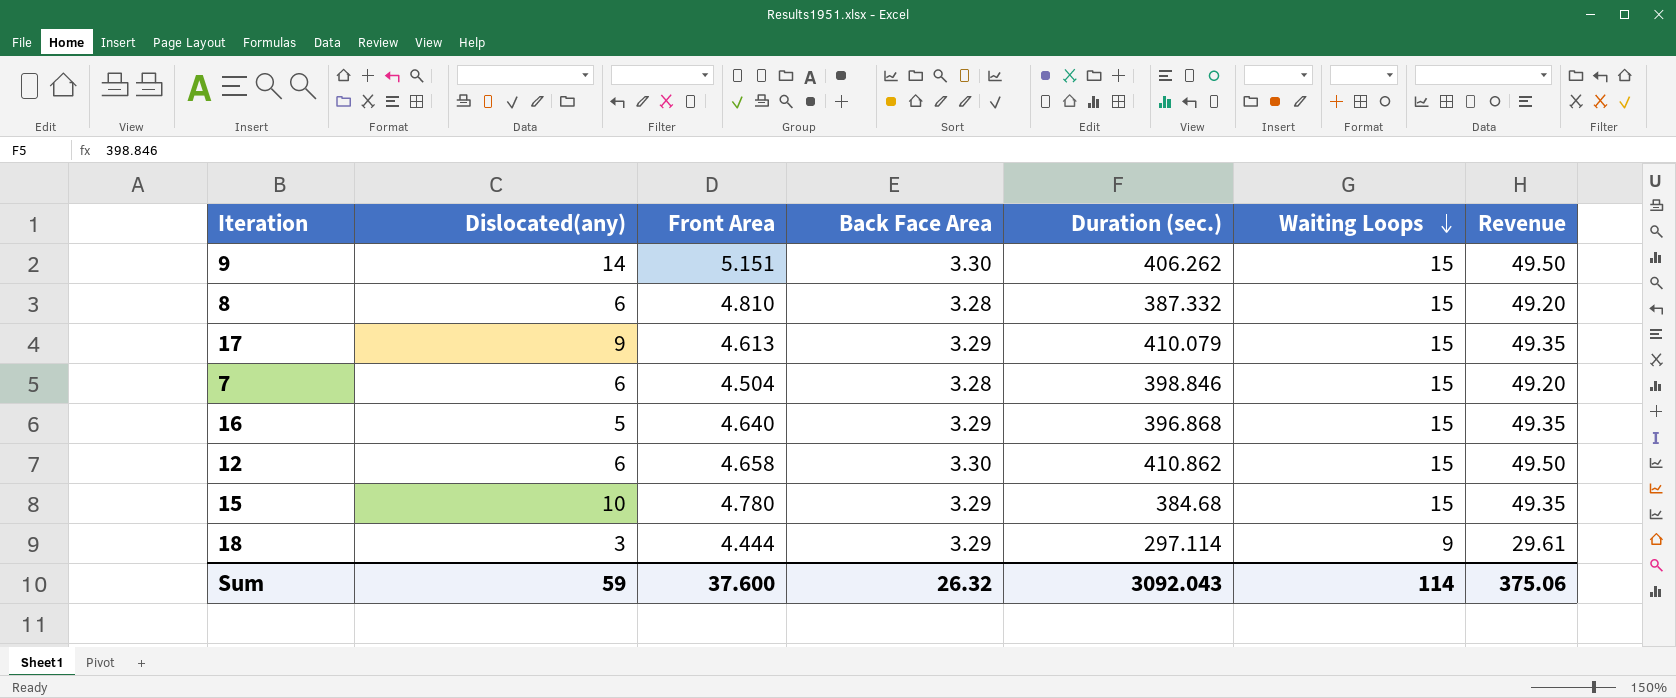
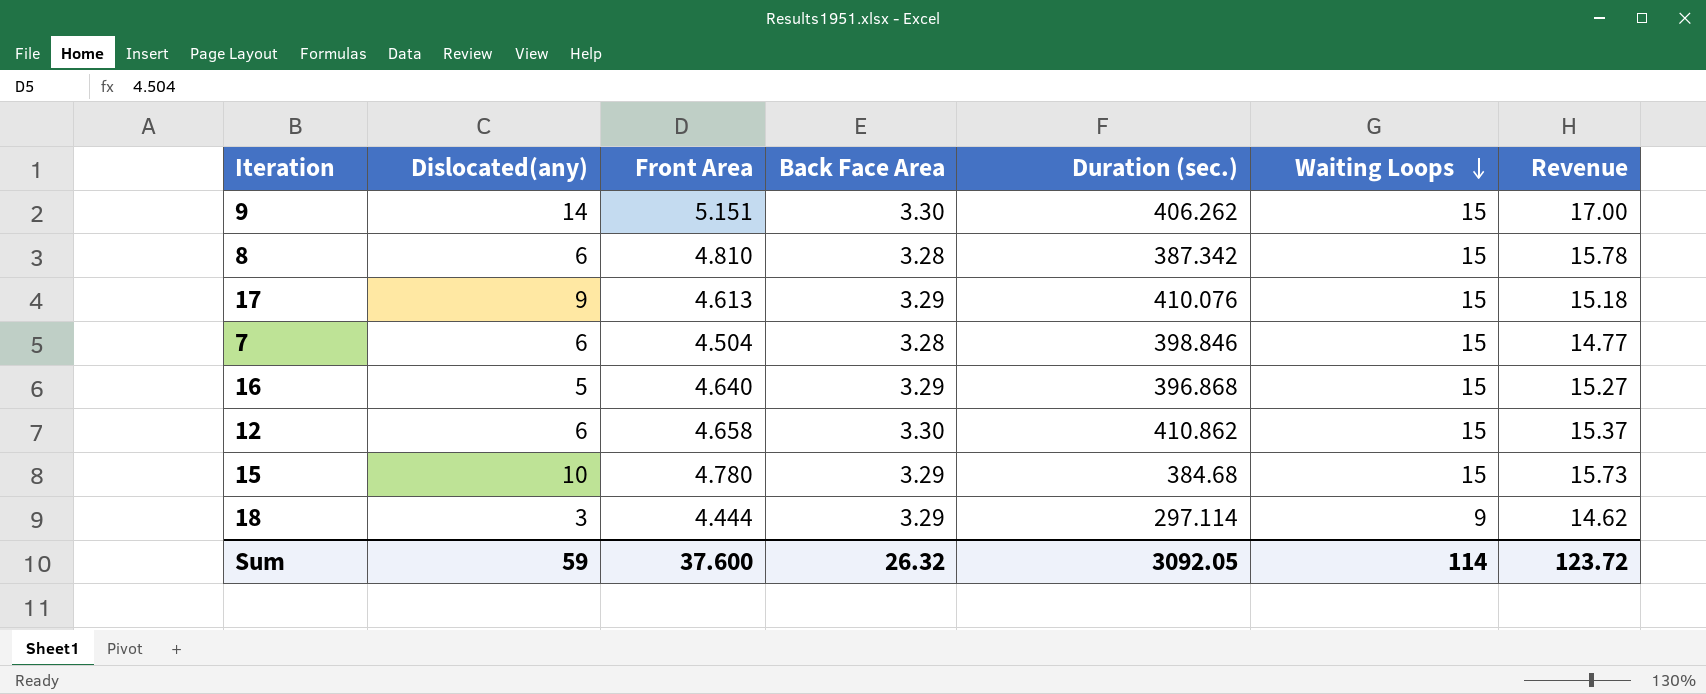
column Revenue | formula: [Back Face Area] * [Waiting Loops] -> [Front Area] * [Back Face Area]
8 | Duration (sec.): 387.332 -> 387.342
17 | Duration (sec.): 410.079 -> 410.076
Sum | Duration (sec.): 3092.043 -> 3092.05
Sum | Revenue: 375.06 -> 123.72

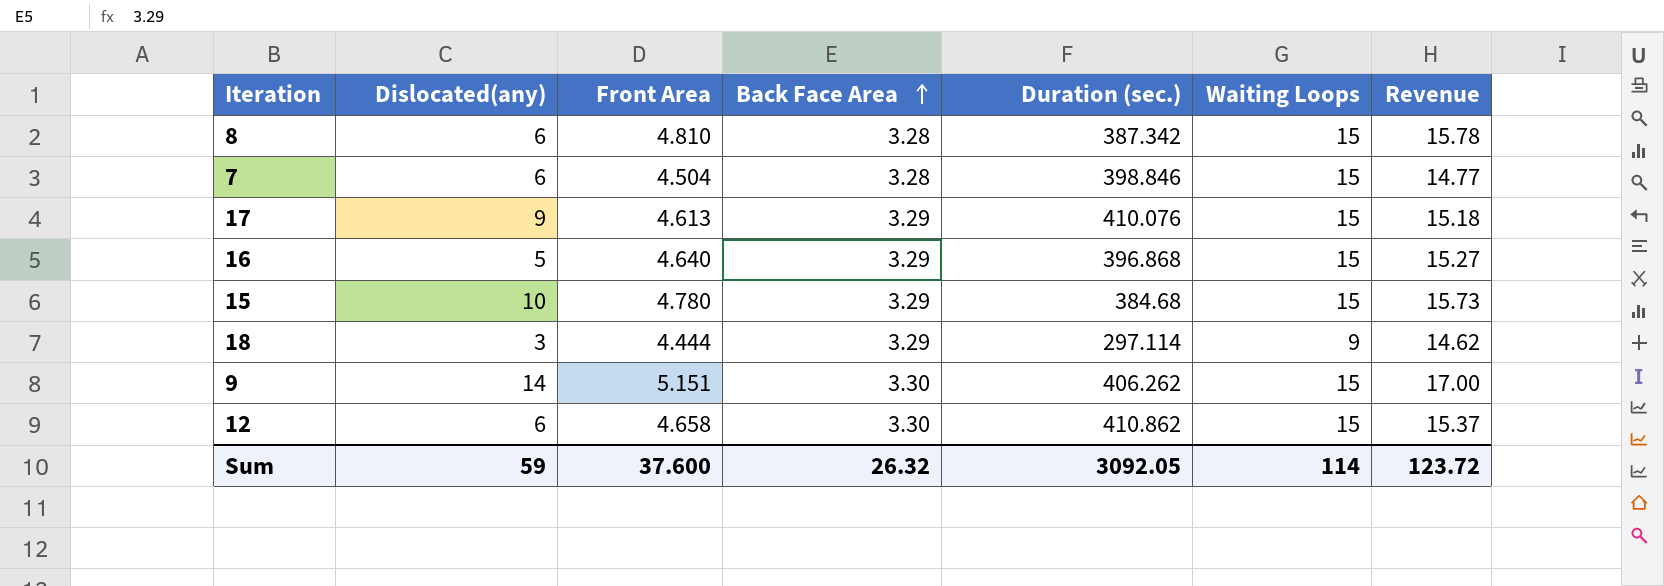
row order: Waiting Loops descending -> Back Face Area ascending

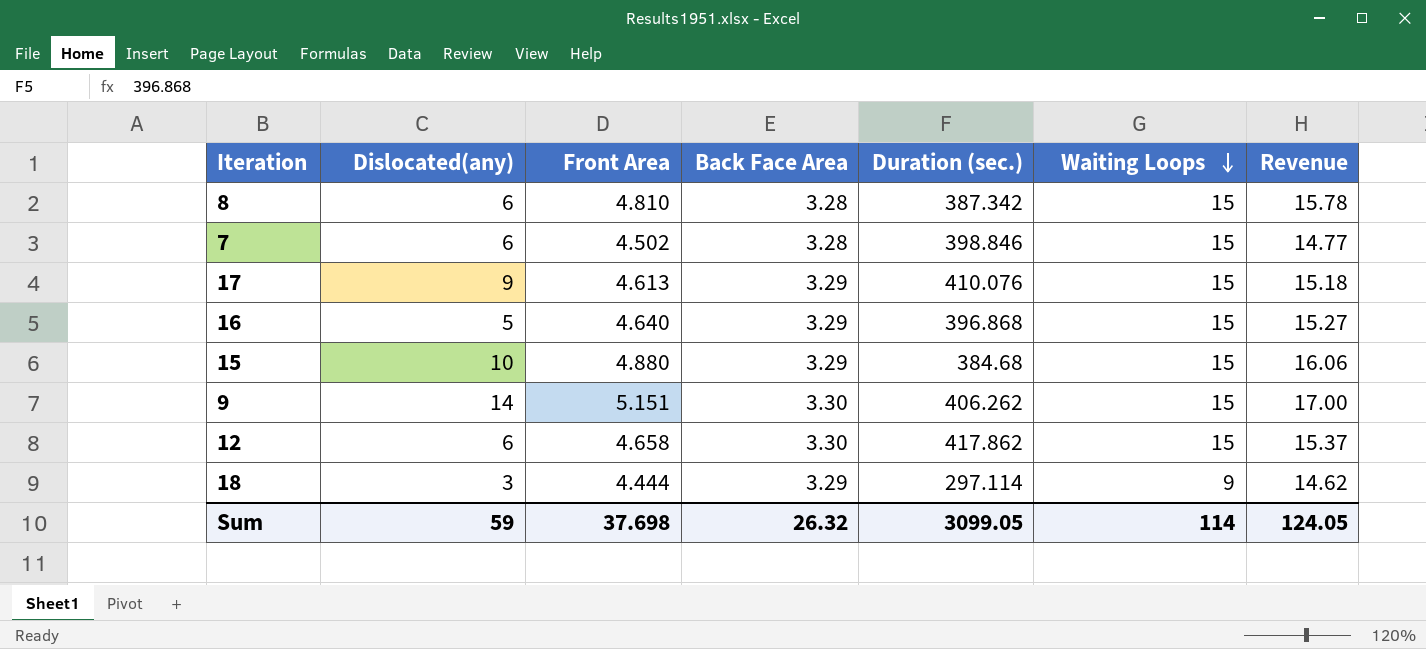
row order: Back Face Area ascending -> Waiting Loops descending
7 | Front Area: 4.504 -> 4.502
15 | Front Area: 4.780 -> 4.880
15 | Revenue: 15.73 -> 16.06
12 | Duration (sec.): 410.862 -> 417.862
Sum | Front Area: 37.600 -> 37.698
Sum | Duration (sec.): 3092.05 -> 3099.05
Sum | Revenue: 123.72 -> 124.05

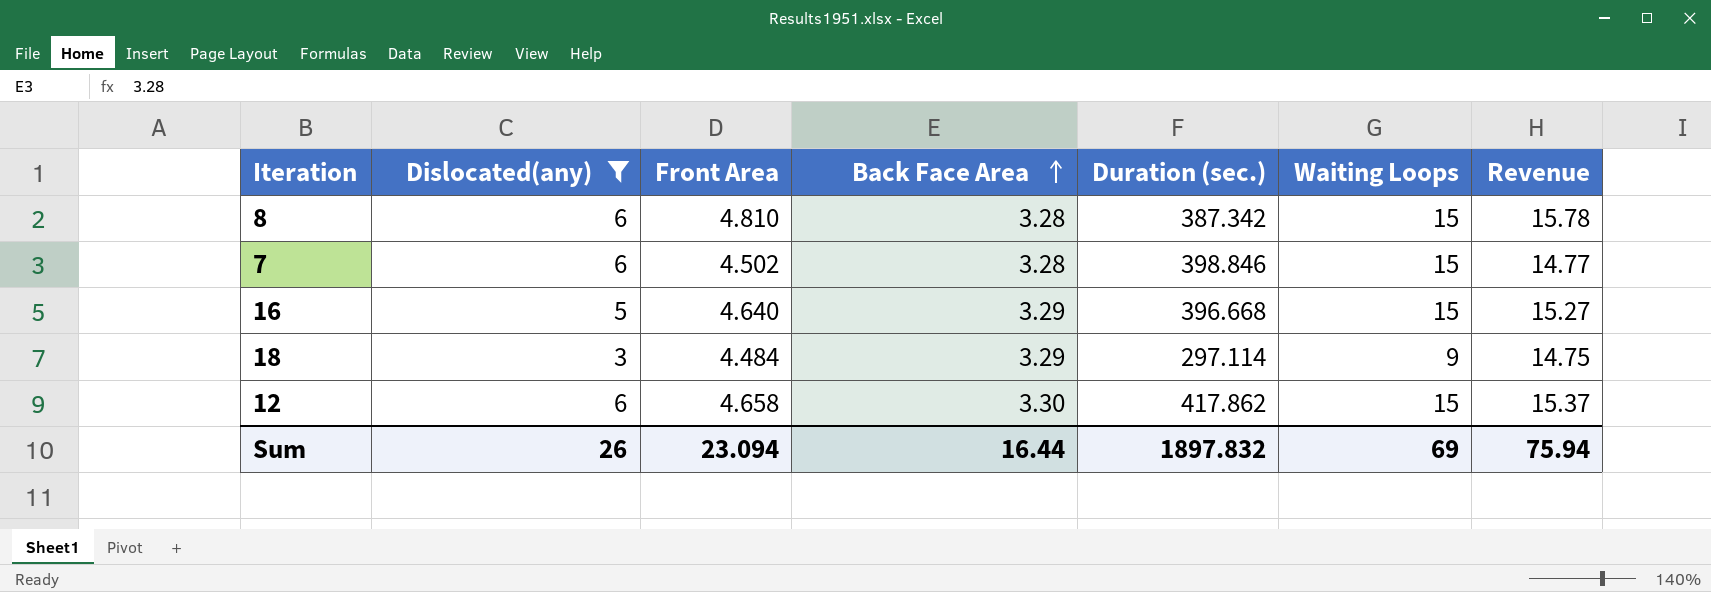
filter: none -> Dislocated(any) <= 6
row order: Waiting Loops descending -> Back Face Area ascending
16 | Duration (sec.): 396.868 -> 396.668
18 | Front Area: 4.444 -> 4.484
18 | Revenue: 14.62 -> 14.75
Sum | Dislocated(any): 59 -> 26
Sum | Front Area: 37.698 -> 23.094
Sum | Back Face Area: 26.32 -> 16.44
Sum | Duration (sec.): 3099.05 -> 1897.832
Sum | Waiting Loops: 114 -> 69
Sum | Revenue: 124.05 -> 75.94

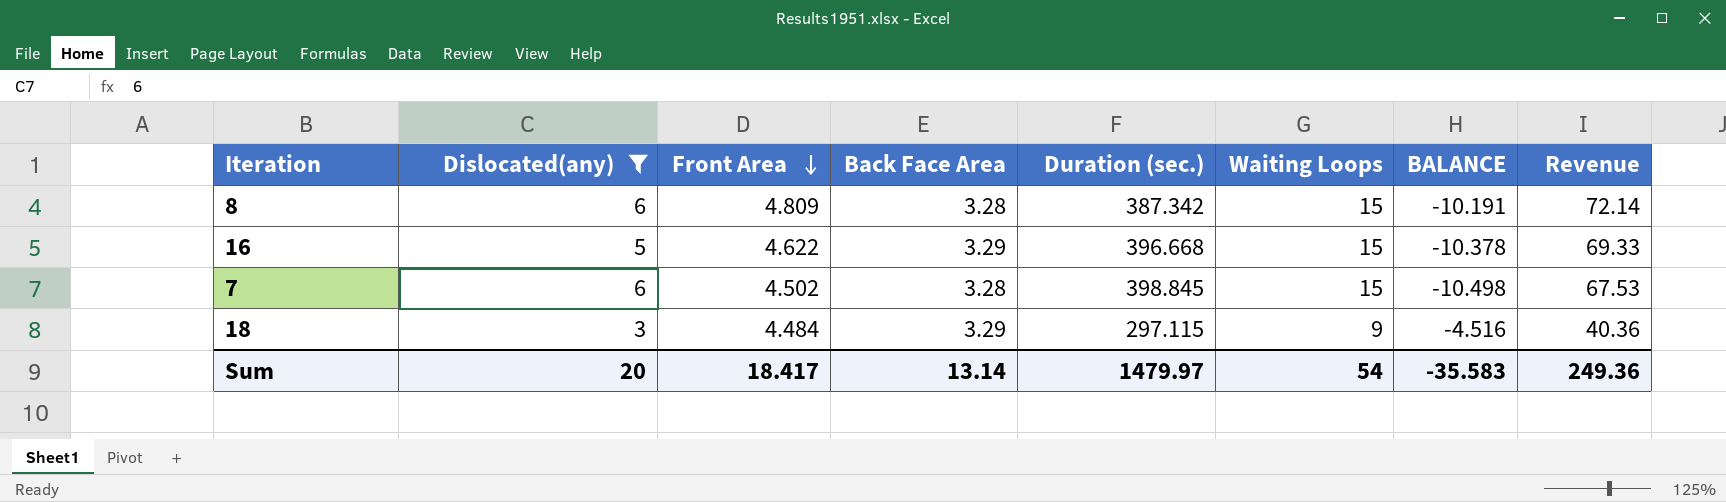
row order: Back Face Area ascending -> Front Area descending
column BALANCE | formula: none -> [Front Area] - [Waiting Loops]
column Revenue | formula: [Front Area] * [Back Face Area] -> [Front Area] * [Waiting Loops]
row 12: 6 | 4.658 | 3.30 | 417.862 | 15 | 15.37 -> none
8 | Front Area: 4.810 -> 4.809
16 | Front Area: 4.640 -> 4.622
7 | Duration (sec.): 398.846 -> 398.845
18 | Duration (sec.): 297.114 -> 297.115
Sum | Dislocated(any): 26 -> 20
Sum | Front Area: 23.094 -> 18.417
Sum | Back Face Area: 16.44 -> 13.14
Sum | Duration (sec.): 1897.832 -> 1479.97
Sum | Waiting Loops: 69 -> 54
Sum | Revenue: 75.94 -> 249.36

